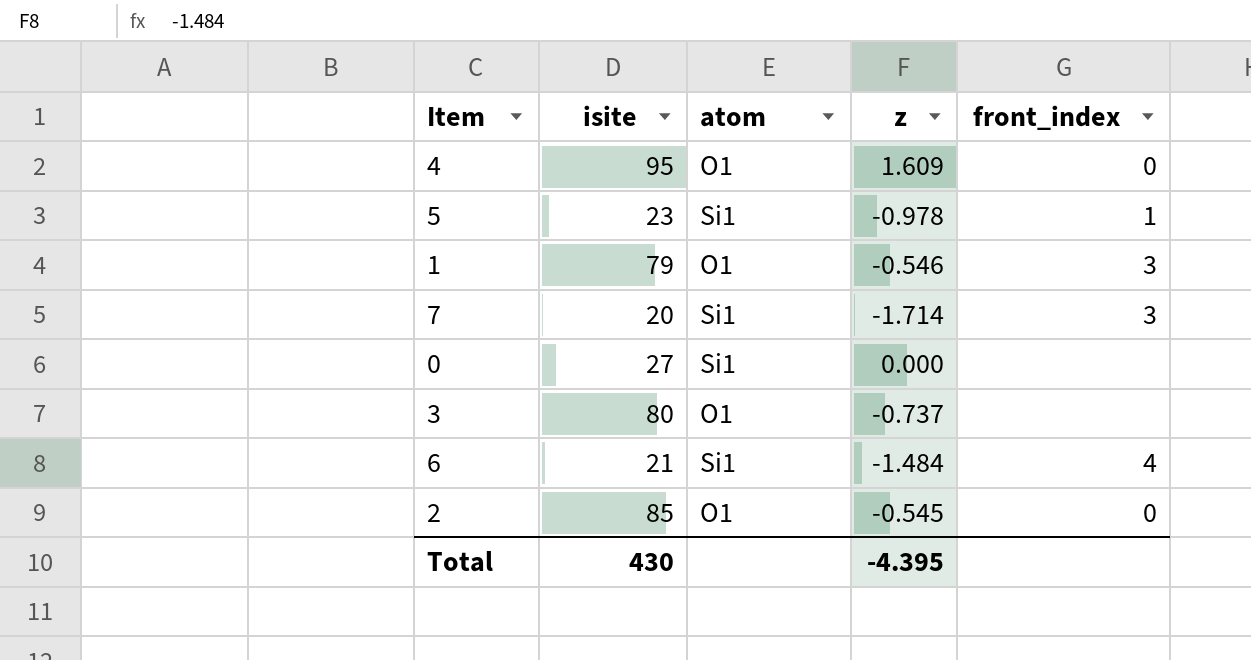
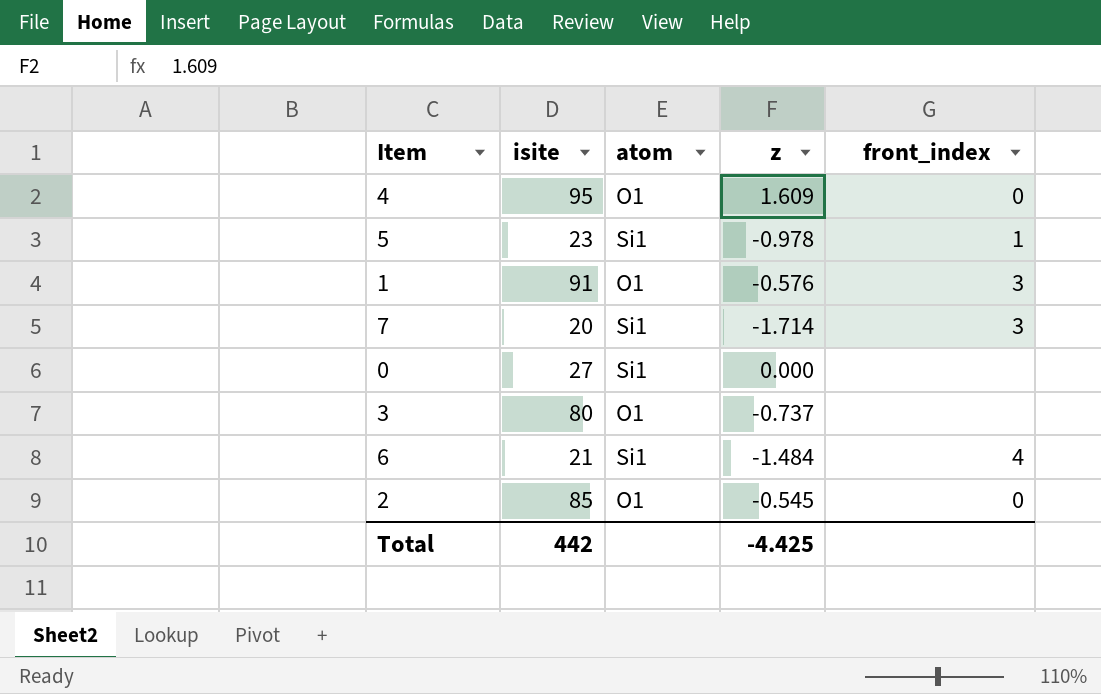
1 | isite: 79 -> 91
1 | z: -0.546 -> -0.576
Total | isite: 430 -> 442
Total | z: -4.395 -> -4.425

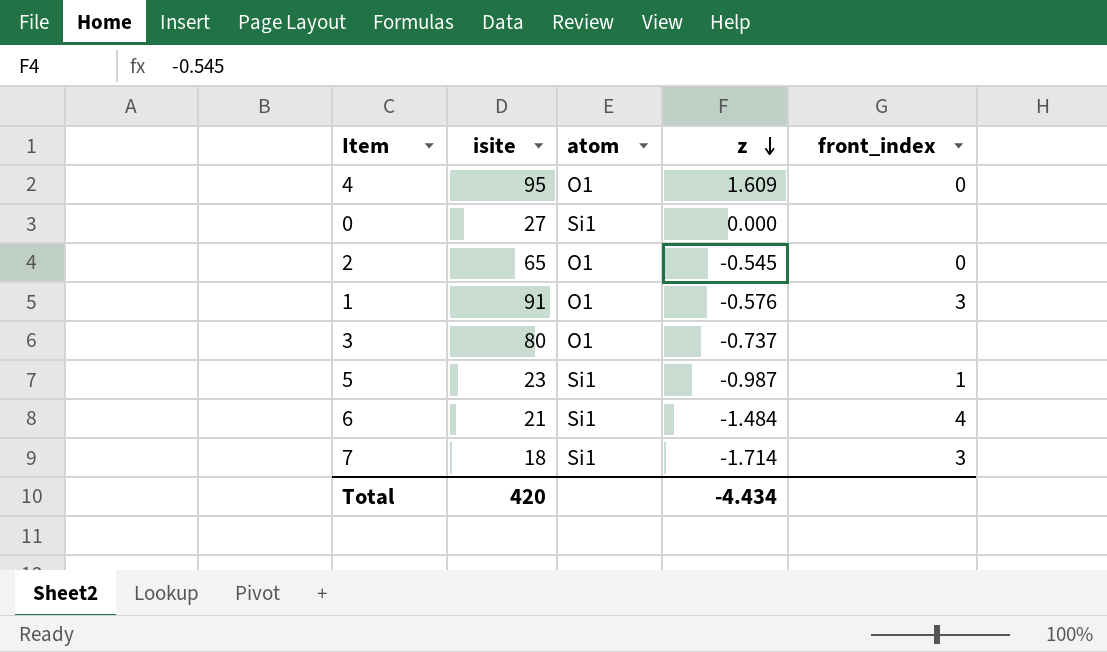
row order: none -> z descending
2 | isite: 85 -> 65
5 | z: -0.978 -> -0.987
7 | isite: 20 -> 18
Total | isite: 442 -> 420
Total | z: -4.425 -> -4.434

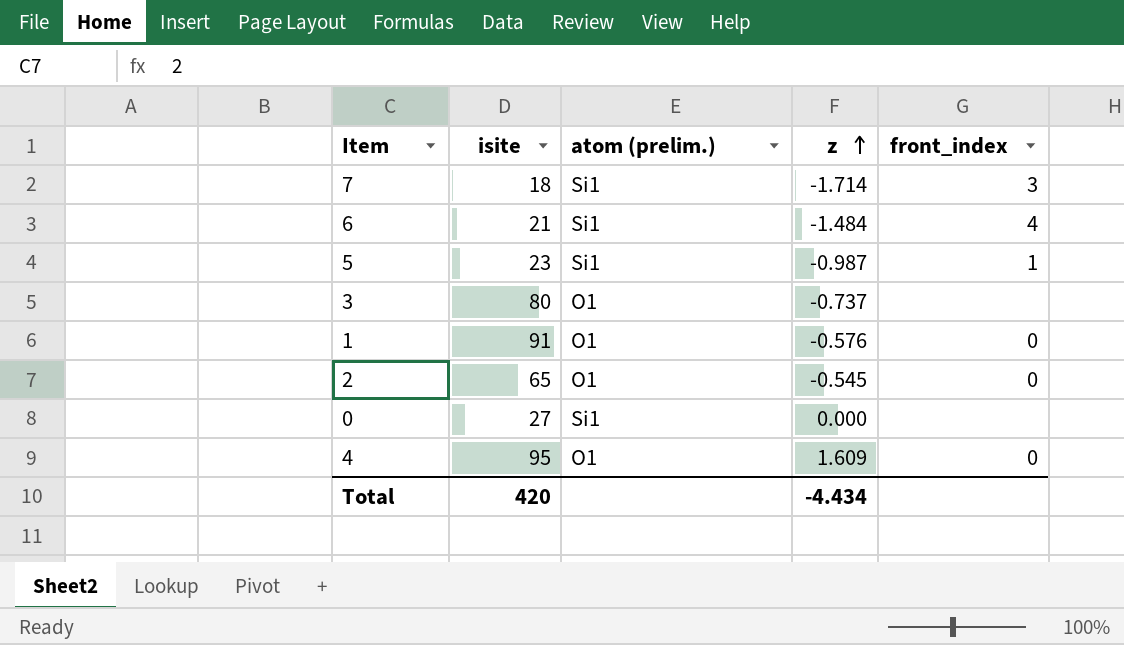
row order: z descending -> z ascending
column name: atom -> atom (prelim.)
1 | front_index: 3 -> 0

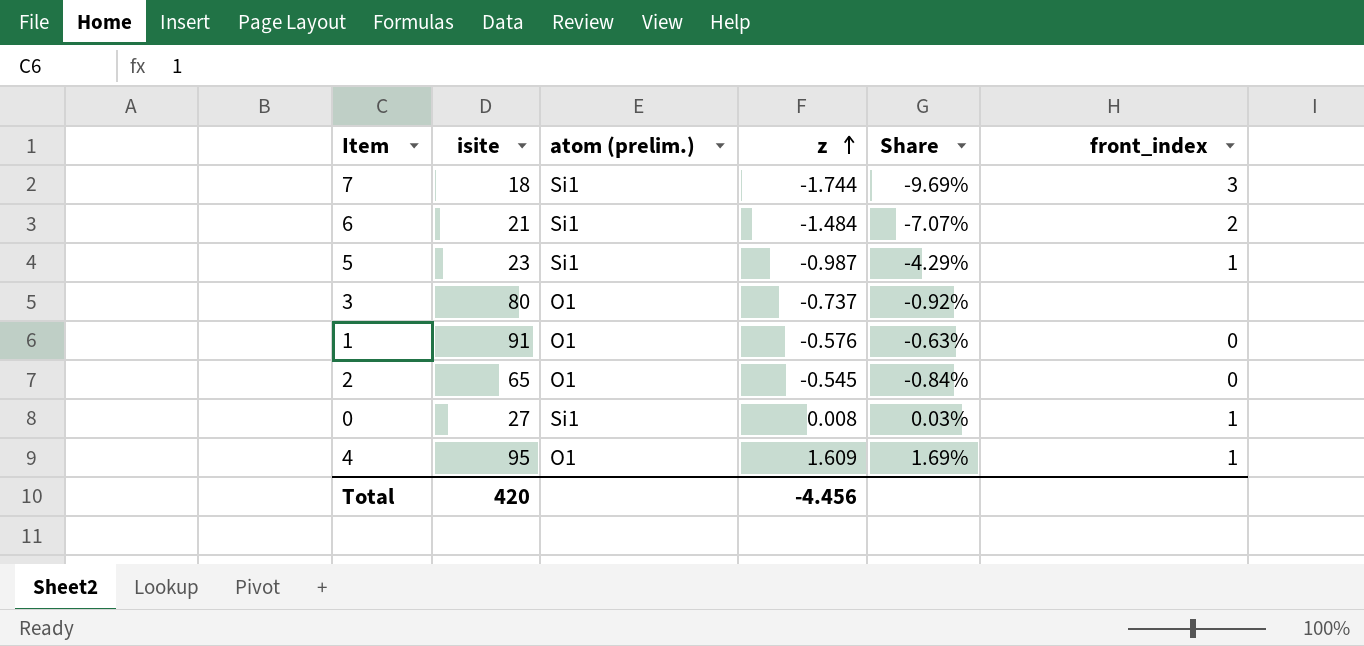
column Share | formula: none -> [z] / [isite]
7 | z: -1.714 -> -1.744
6 | front_index: 4 -> 2
0 | z: 0.000 -> 0.008
0 | front_index: none -> 1
4 | front_index: 0 -> 1
Total | z: -4.434 -> -4.456

